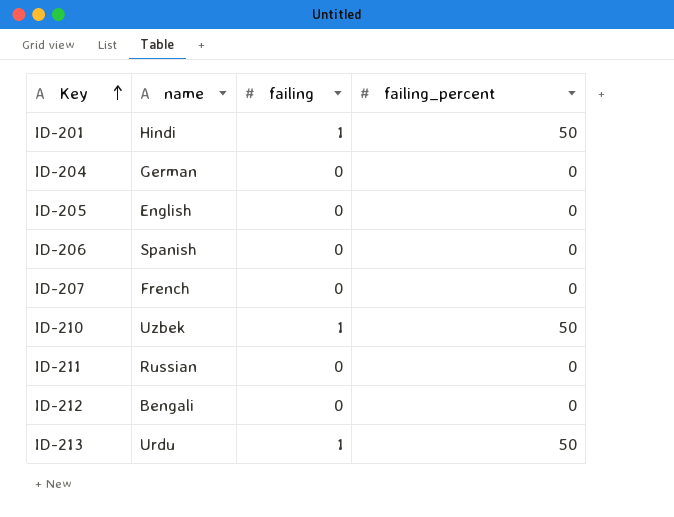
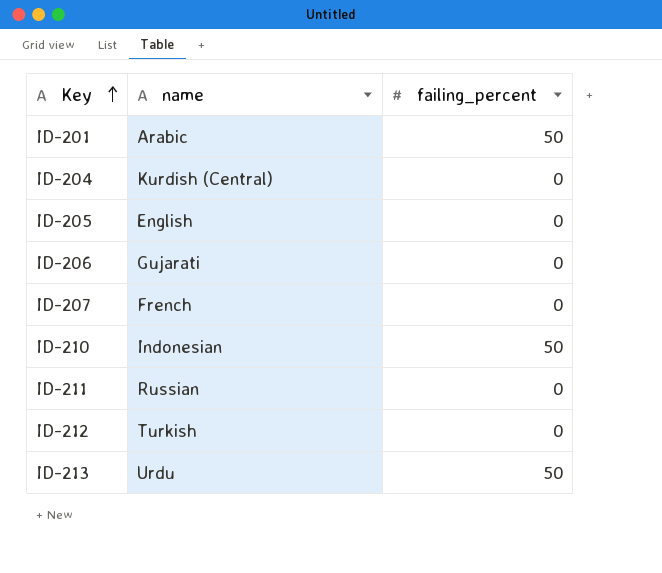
column failing | position: 3 -> none
ID-201 | name: Hindi -> Arabic
ID-204 | name: German -> Kurdish (Central)
ID-206 | name: Spanish -> Gujarati
ID-210 | name: Uzbek -> Indonesian
ID-212 | name: Bengali -> Turkish

